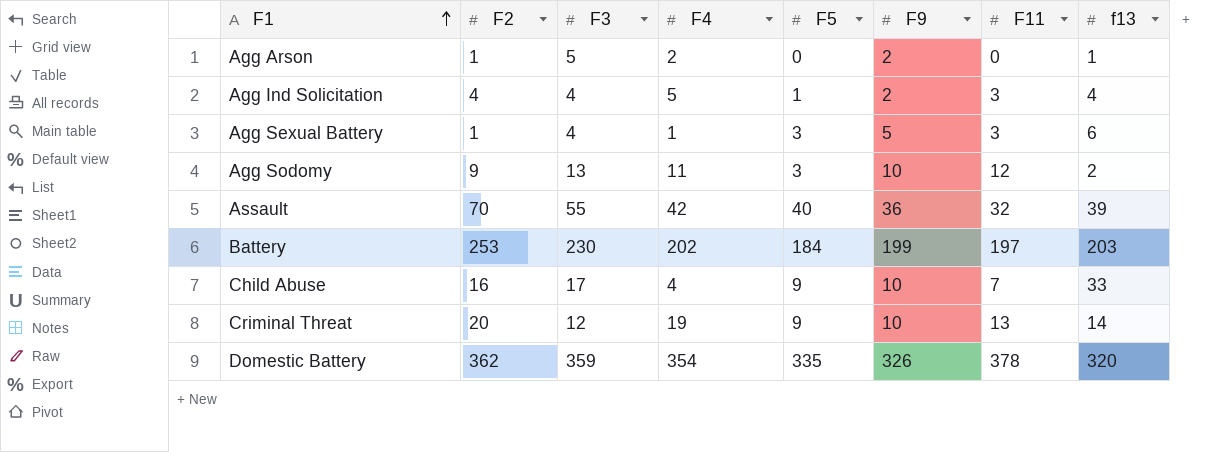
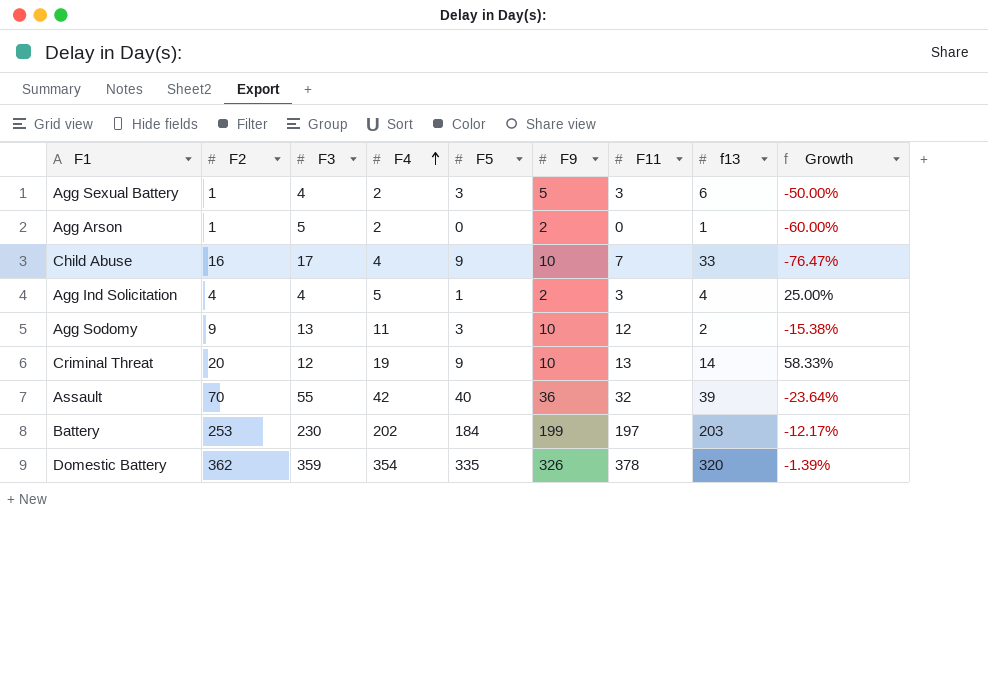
row order: F1 ascending -> F4 ascending
column Growth | formula: none -> ([F4] - [F3]) / [F3]
Agg Sexual Battery | F4: 1 -> 2

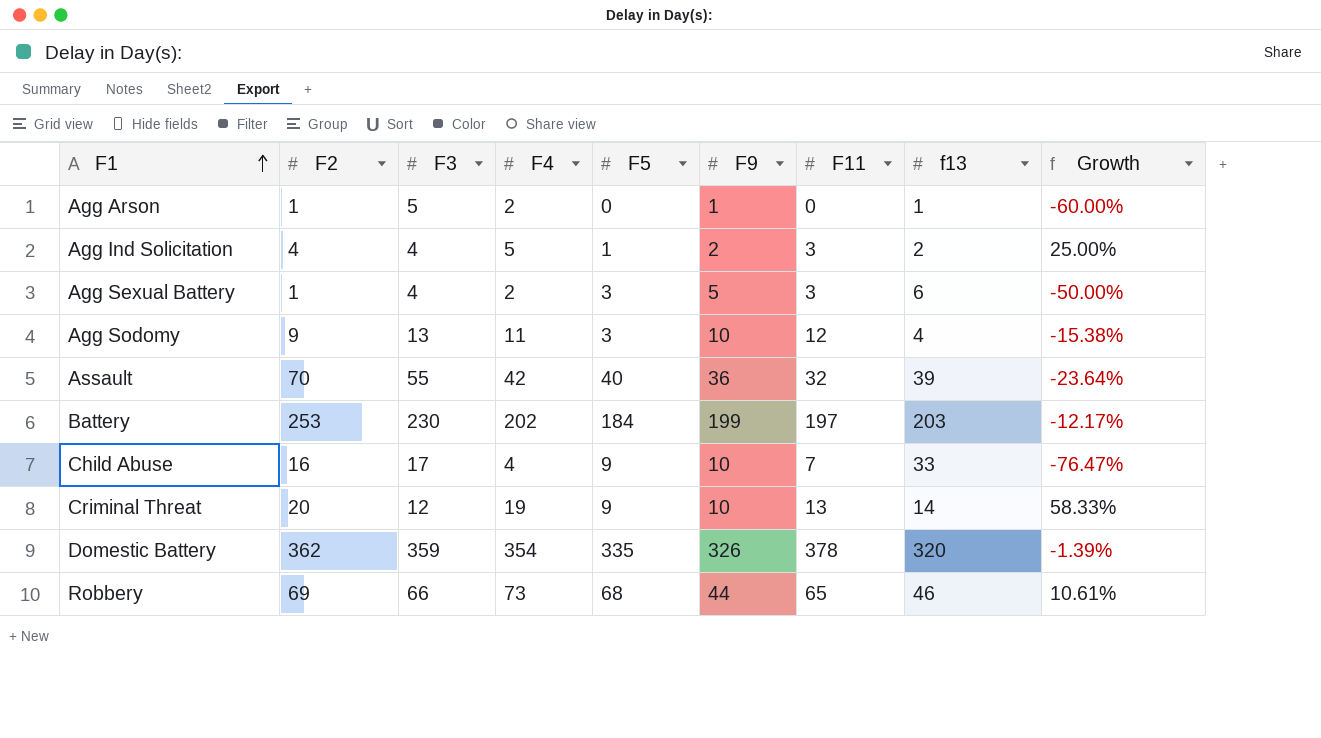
row order: F4 ascending -> F1 ascending
Agg Arson | F9: 2 -> 1
Agg Ind Solicitation | f13: 4 -> 2
Agg Sodomy | f13: 2 -> 4
row Robbery: none -> 69 | 66 | 73 | 68 | 44 | 65 | 46 | 10.61%

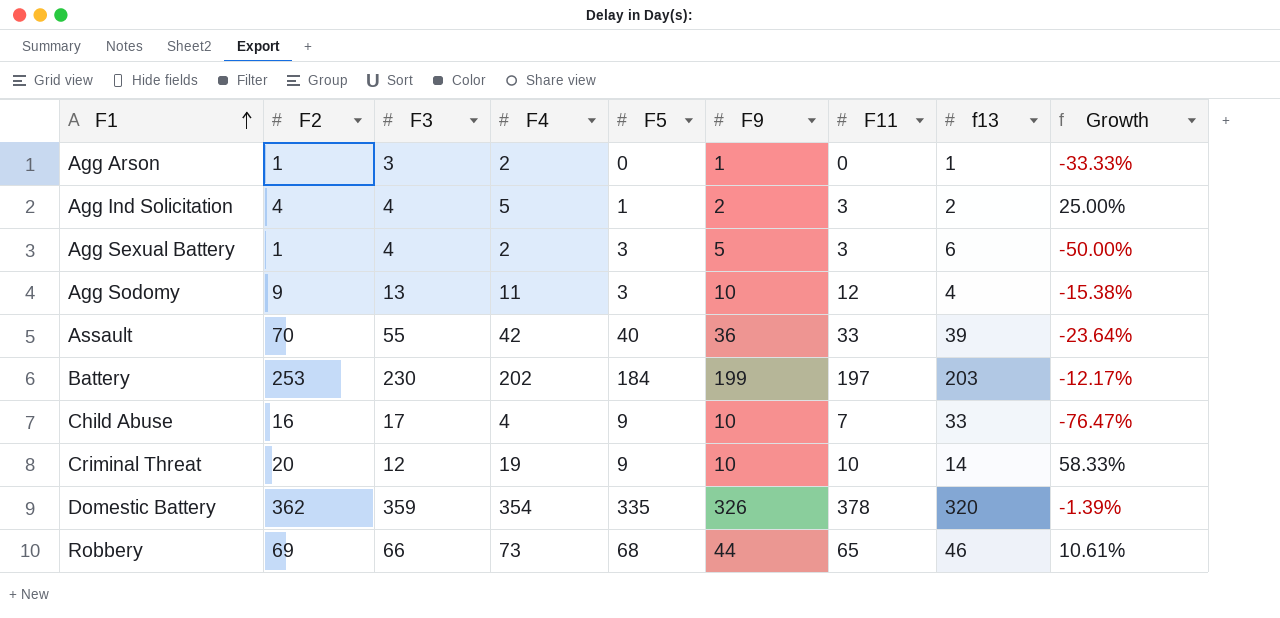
Agg Arson | F3: 5 -> 3
Agg Arson | Growth: -60.00% -> -33.33%
Assault | F11: 32 -> 33
Criminal Threat | F11: 13 -> 10

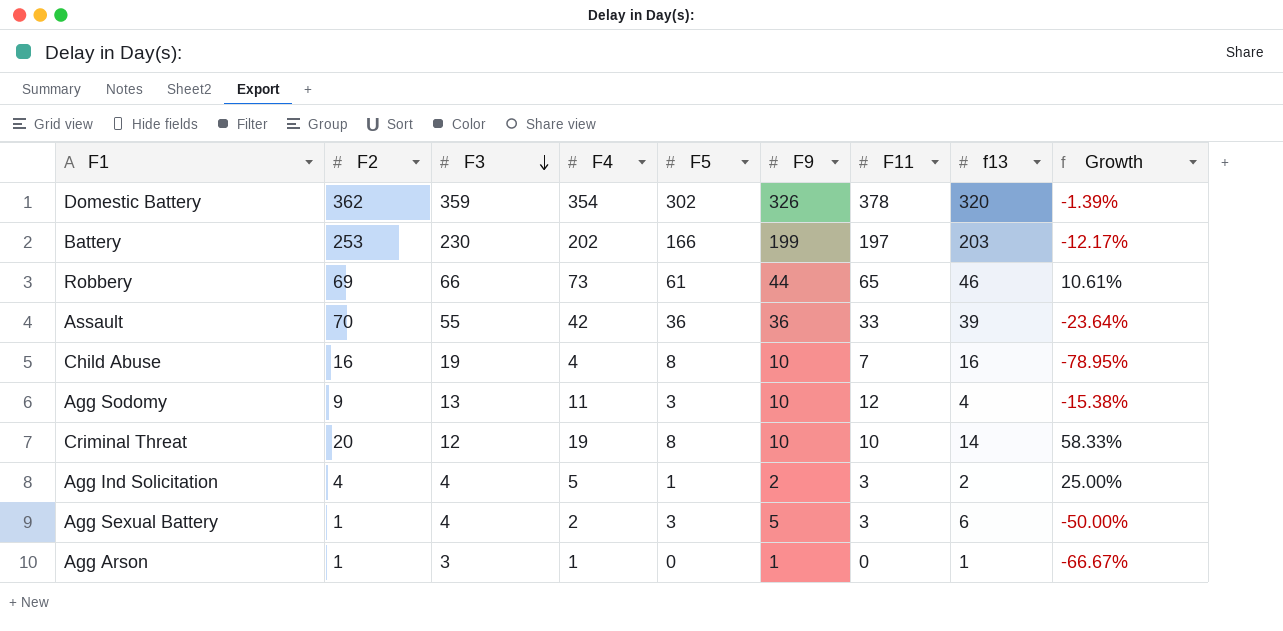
row order: F1 ascending -> F3 descending
Domestic Battery | F5: 335 -> 302
Battery | F5: 184 -> 166
Robbery | F5: 68 -> 61
Assault | F5: 40 -> 36
Child Abuse | F3: 17 -> 19
Child Abuse | F5: 9 -> 8
Child Abuse | f13: 33 -> 16
Child Abuse | Growth: -76.47% -> -78.95%
Criminal Threat | F5: 9 -> 8
Agg Arson | F4: 2 -> 1
Agg Arson | Growth: -33.33% -> -66.67%

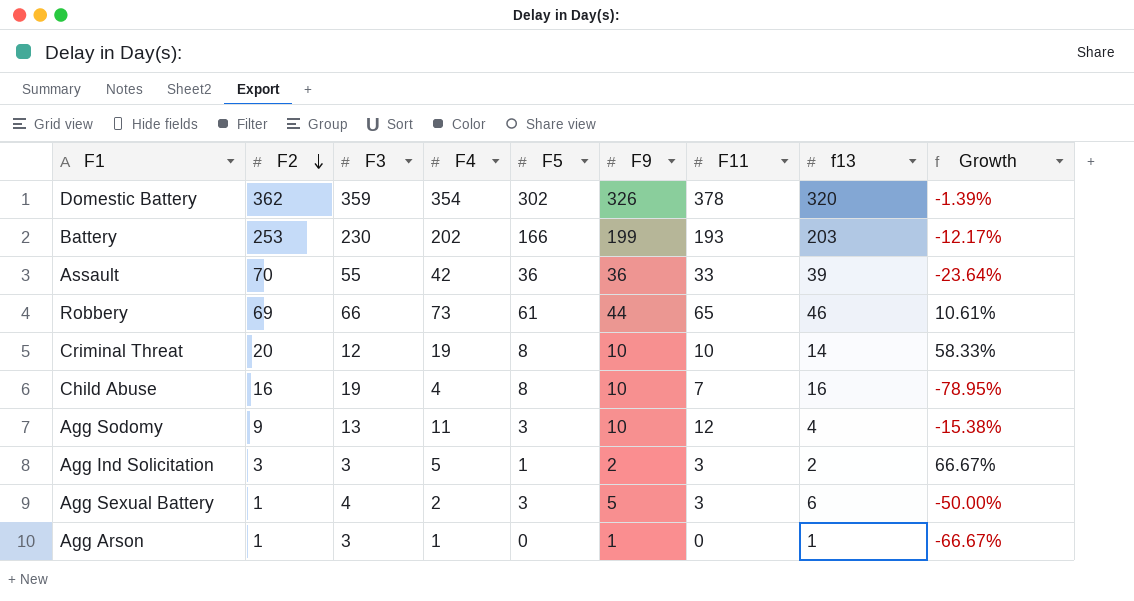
row order: F3 descending -> F2 descending
Battery | F11: 197 -> 193
Agg Ind Solicitation | F2: 4 -> 3
Agg Ind Solicitation | F3: 4 -> 3
Agg Ind Solicitation | Growth: 25.00% -> 66.67%

